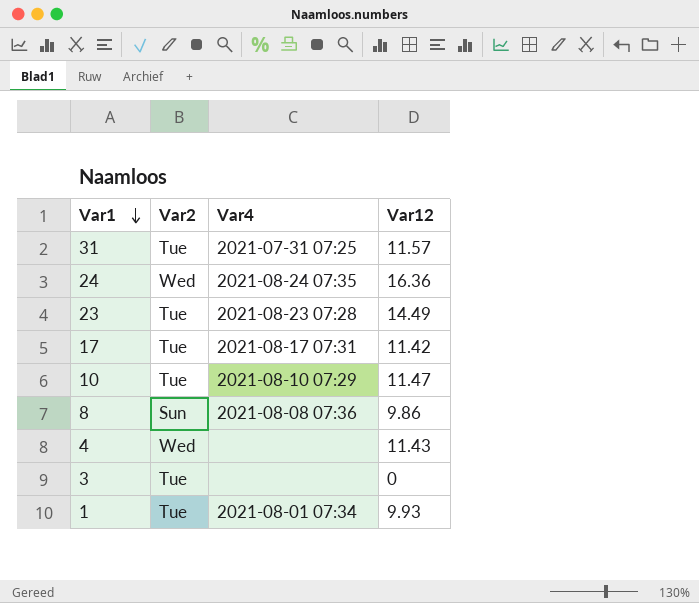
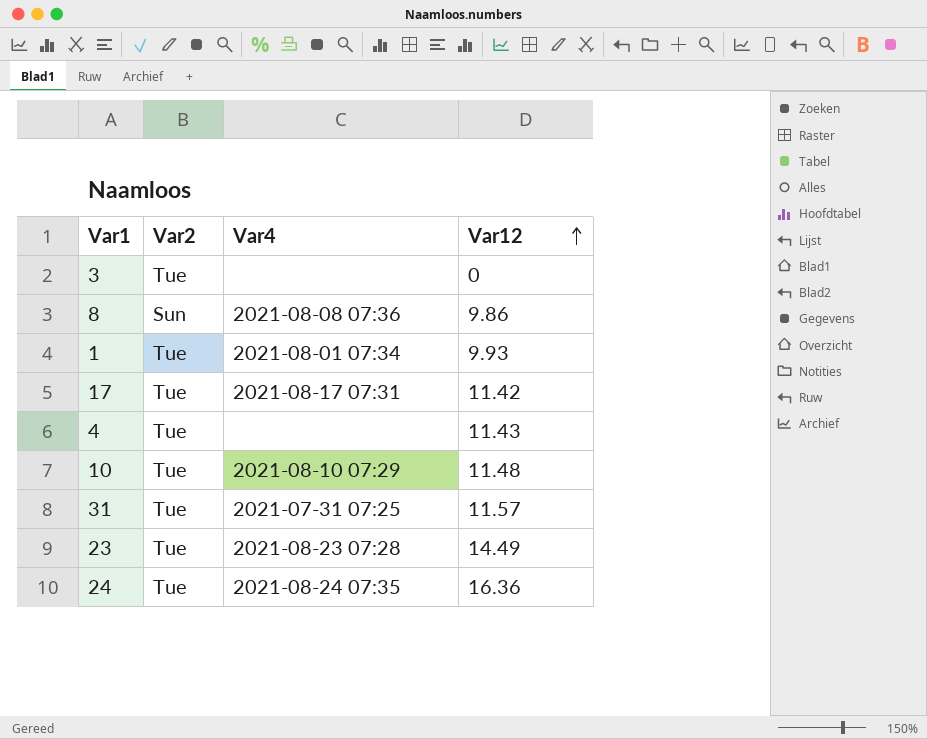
row order: Var1 descending -> Var12 ascending
4 | Var2: Wed -> Tue
10 | Var12: 11.47 -> 11.48
24 | Var2: Wed -> Tue

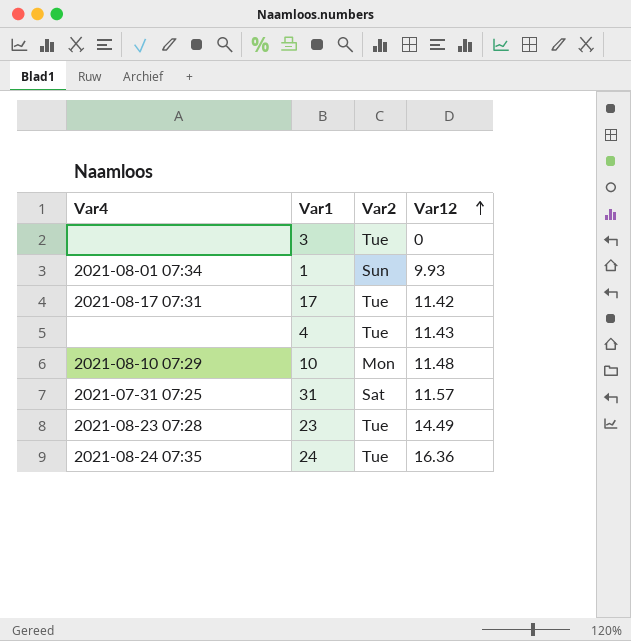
column Var4 | position: 3 -> 1
row 8: Sun | 2021-08-08 07:36 | 9.86 -> none
1 | Var2: Tue -> Sun
10 | Var2: Tue -> Mon
31 | Var2: Tue -> Sat

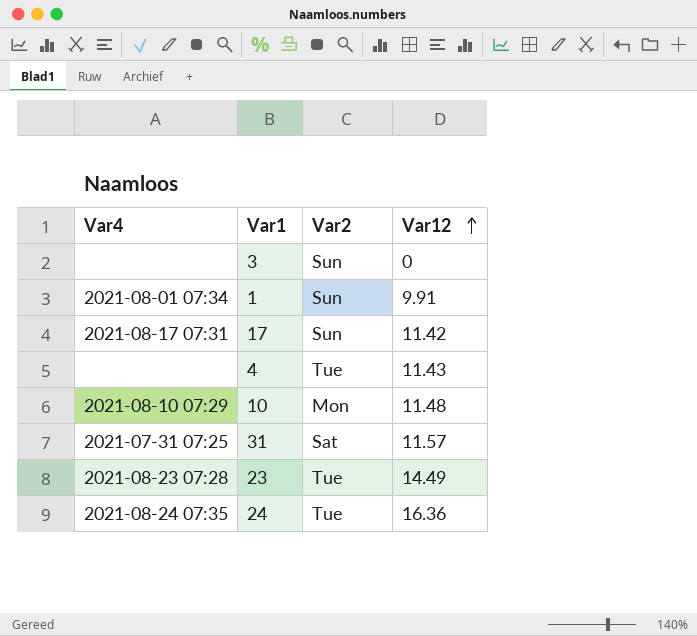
3 | Var2: Tue -> Sun
1 | Var12: 9.93 -> 9.91
17 | Var2: Tue -> Sun

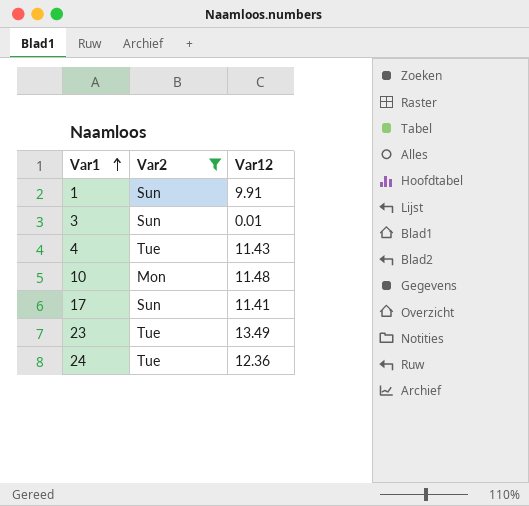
filter: none -> Var2 != Sat
row order: Var12 ascending -> Var1 ascending
column Var4 | position: 1 -> none
3 | Var12: 0 -> 0.01
17 | Var12: 11.42 -> 11.41
23 | Var12: 14.49 -> 13.49
24 | Var12: 16.36 -> 12.36

